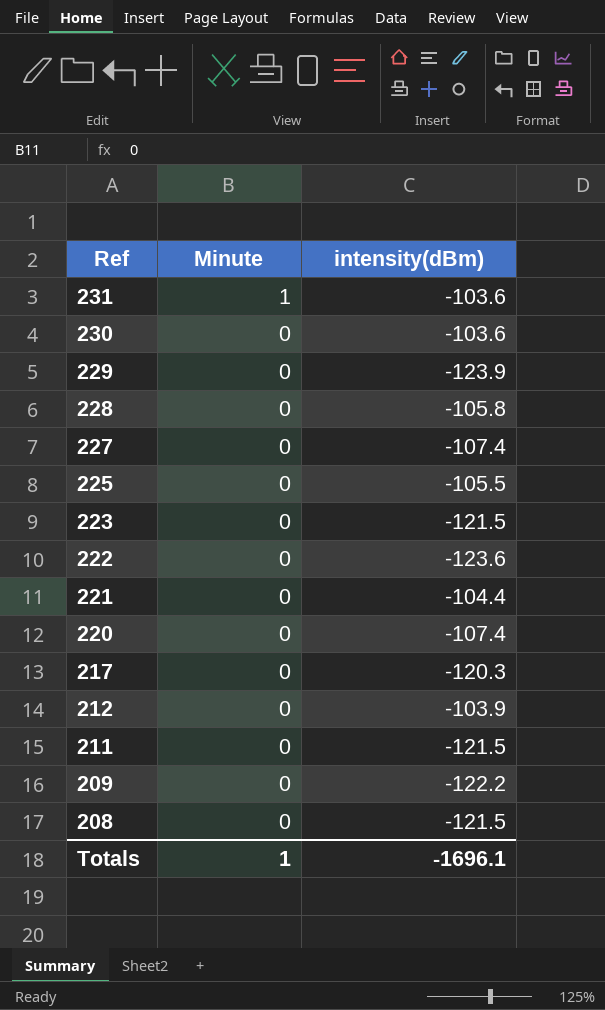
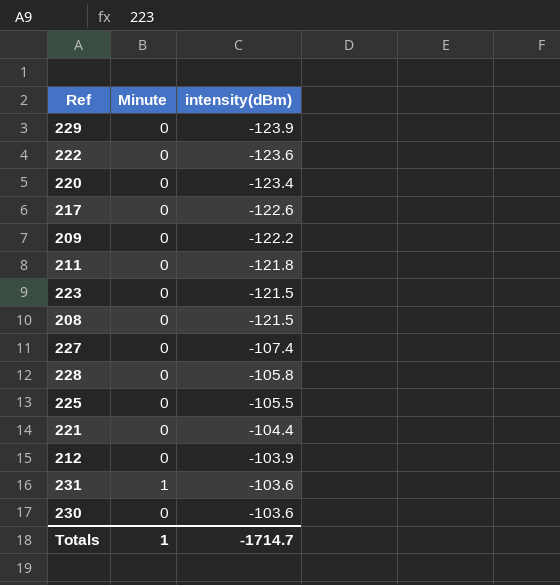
row order: Ref descending -> intensity(dBm) ascending
220 | intensity(dBm): -107.4 -> -123.4
217 | intensity(dBm): -120.3 -> -122.6
211 | intensity(dBm): -121.5 -> -121.8
Totals | intensity(dBm): -1696.1 -> -1714.7

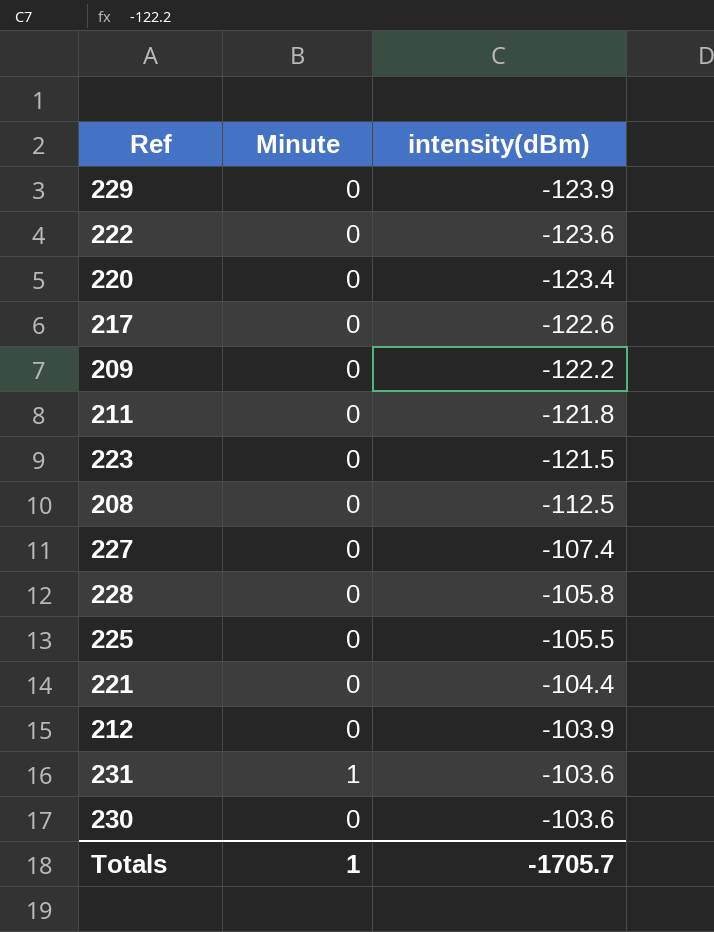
208 | intensity(dBm): -121.5 -> -112.5
Totals | intensity(dBm): -1714.7 -> -1705.7

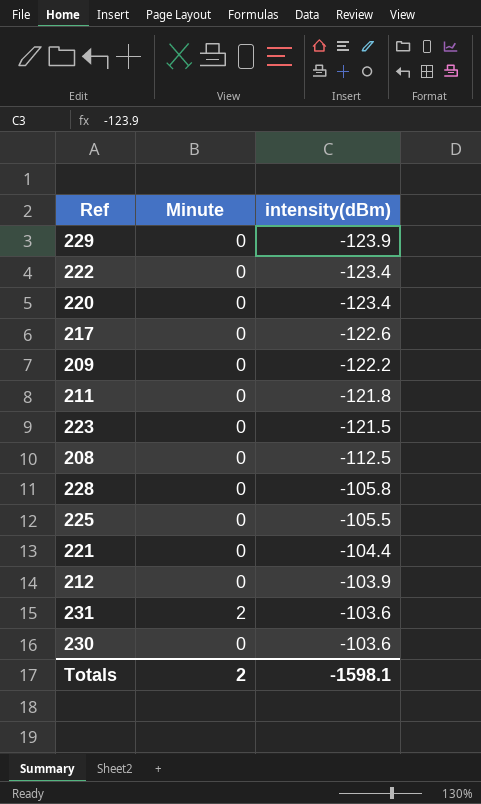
row 227: 0 | -107.4 -> none
222 | intensity(dBm): -123.6 -> -123.4
231 | Minute: 1 -> 2
Totals | Minute: 1 -> 2
Totals | intensity(dBm): -1705.7 -> -1598.1

